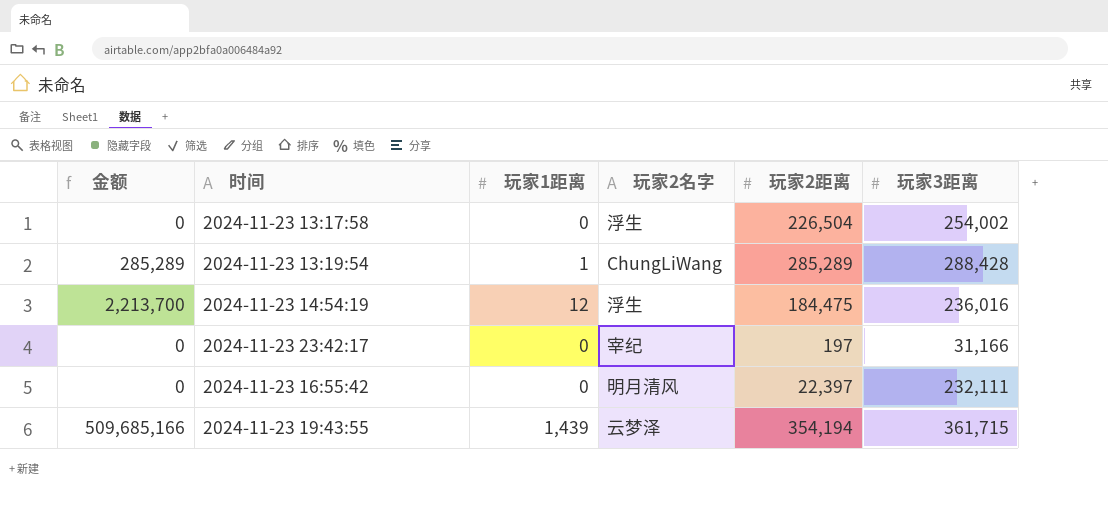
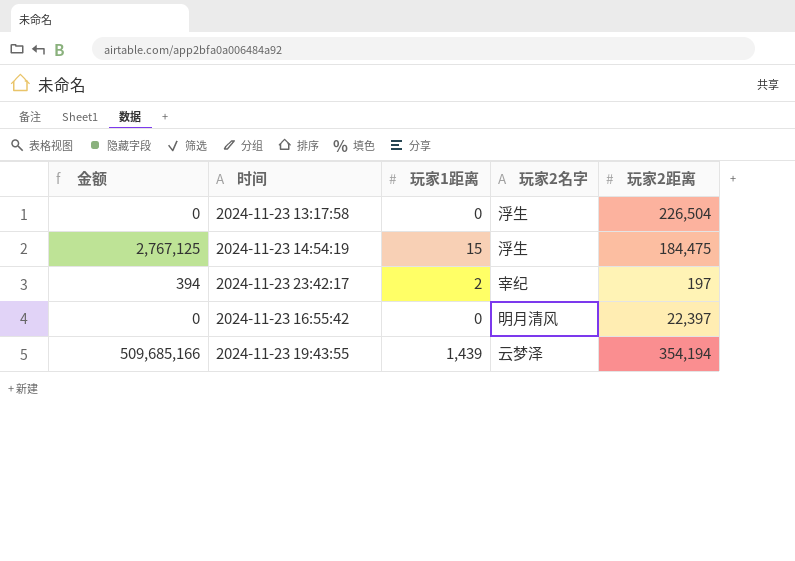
column 玩家3距离 | position: 6 -> none
row 2024-11-23 13:19:54: 285,289 | 1 | ChungLiWang | 285,289 | 288,428 -> none
2024-11-23 14:54:19 | 金额: 2,213,700 -> 2,767,125
2024-11-23 14:54:19 | 玩家1距离: 12 -> 15
2024-11-23 23:42:17 | 金额: 0 -> 394
2024-11-23 23:42:17 | 玩家1距离: 0 -> 2

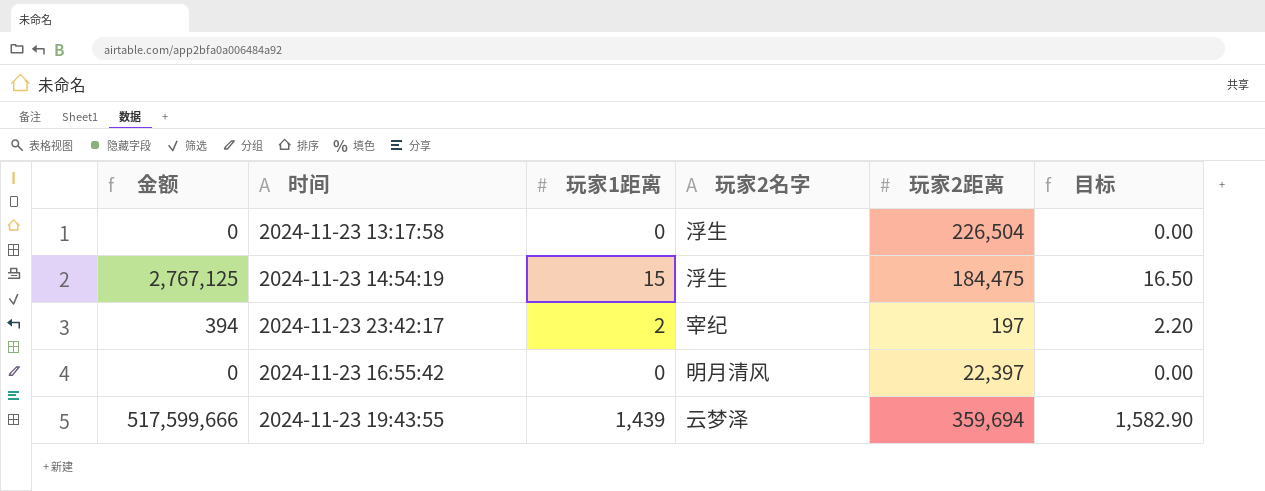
column 目标 | formula: none -> [玩家1距离] * 1.1
2024-11-23 19:43:55 | 金额: 509,685,166 -> 517,599,666
2024-11-23 19:43:55 | 玩家2距离: 354,194 -> 359,694

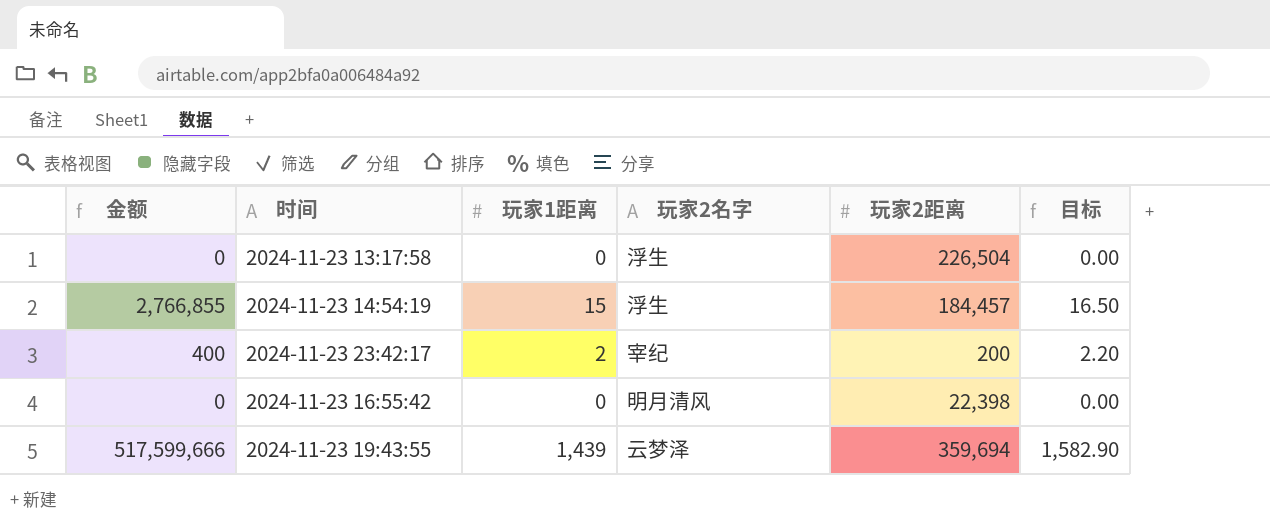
2024-11-23 14:54:19 | 金额: 2,767,125 -> 2,766,855
2024-11-23 14:54:19 | 玩家2距离: 184,475 -> 184,457
2024-11-23 23:42:17 | 金额: 394 -> 400
2024-11-23 23:42:17 | 玩家2距离: 197 -> 200
2024-11-23 16:55:42 | 玩家2距离: 22,397 -> 22,398

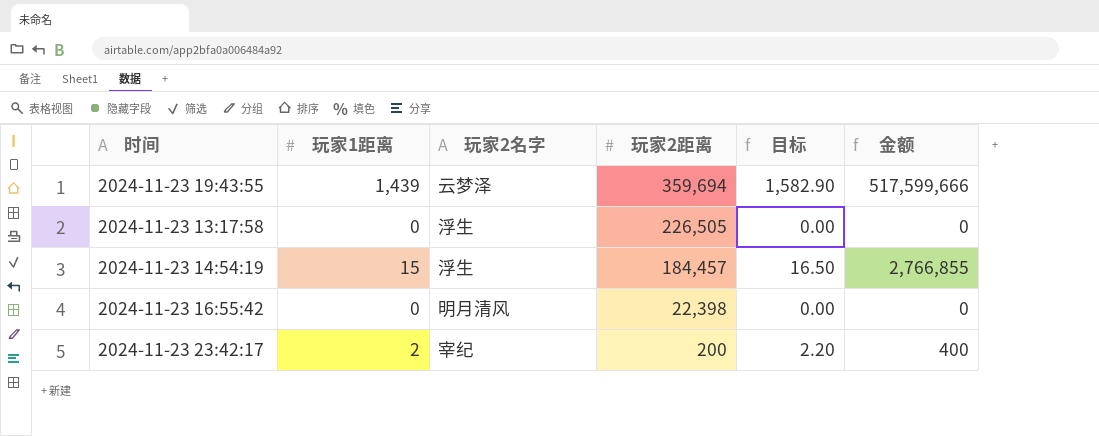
row order: none -> 玩家2距离 descending
column 金额 | position: 1 -> 6
2024-11-23 13:17:58 | 玩家2距离: 226,504 -> 226,505

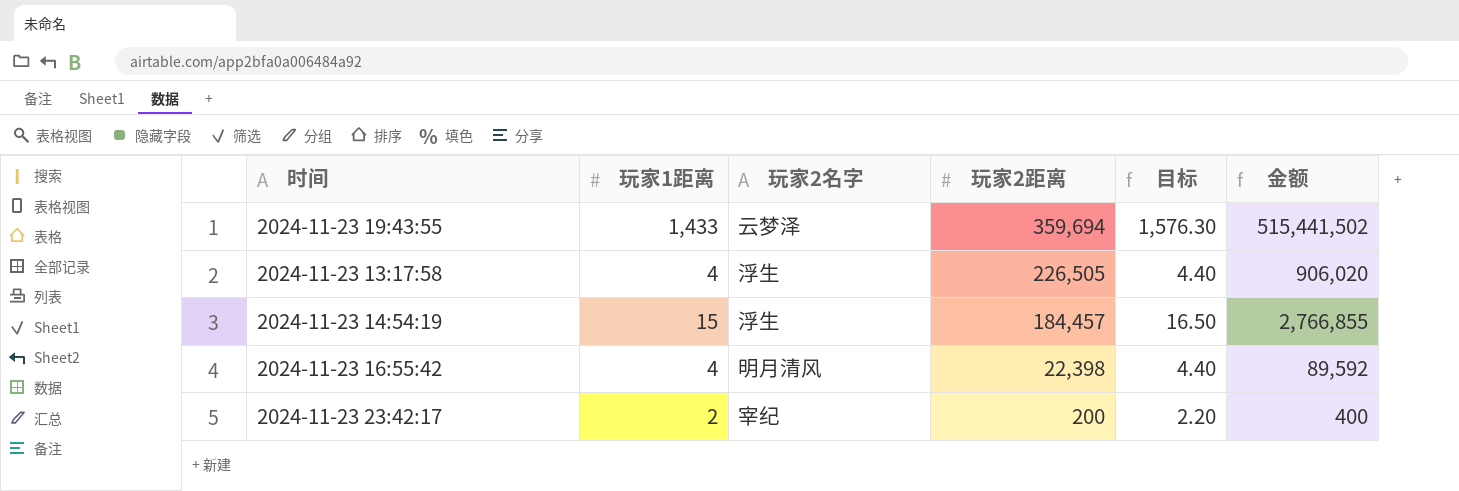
2024-11-23 19:43:55 | 玩家1距离: 1,439 -> 1,433
2024-11-23 19:43:55 | 目标: 1,582.90 -> 1,576.30
2024-11-23 19:43:55 | 金额: 517,599,666 -> 515,441,502
2024-11-23 13:17:58 | 玩家1距离: 0 -> 4
2024-11-23 13:17:58 | 目标: 0.00 -> 4.40
2024-11-23 13:17:58 | 金额: 0 -> 906,020
2024-11-23 16:55:42 | 玩家1距离: 0 -> 4
2024-11-23 16:55:42 | 目标: 0.00 -> 4.40
2024-11-23 16:55:42 | 金额: 0 -> 89,592

